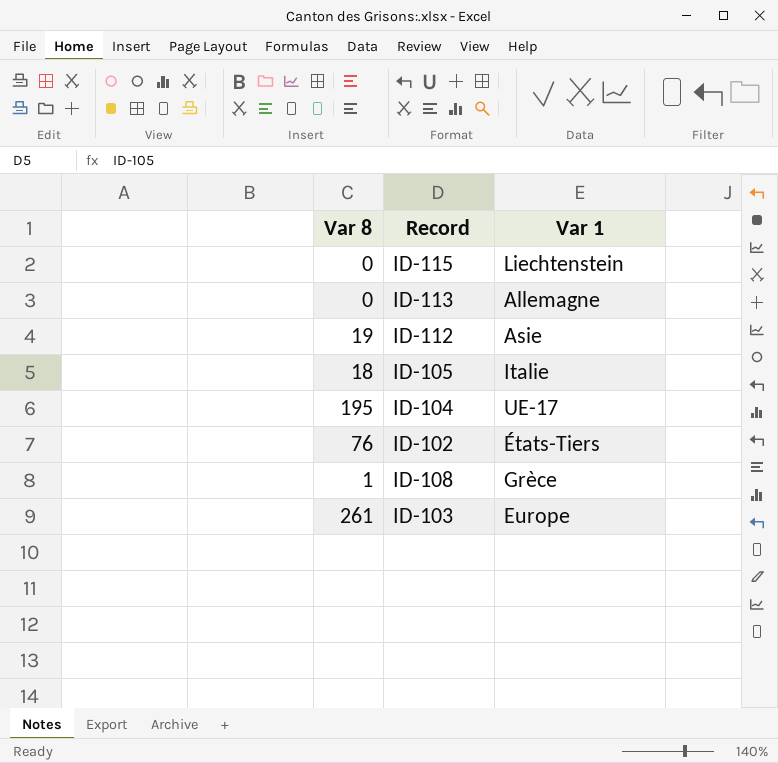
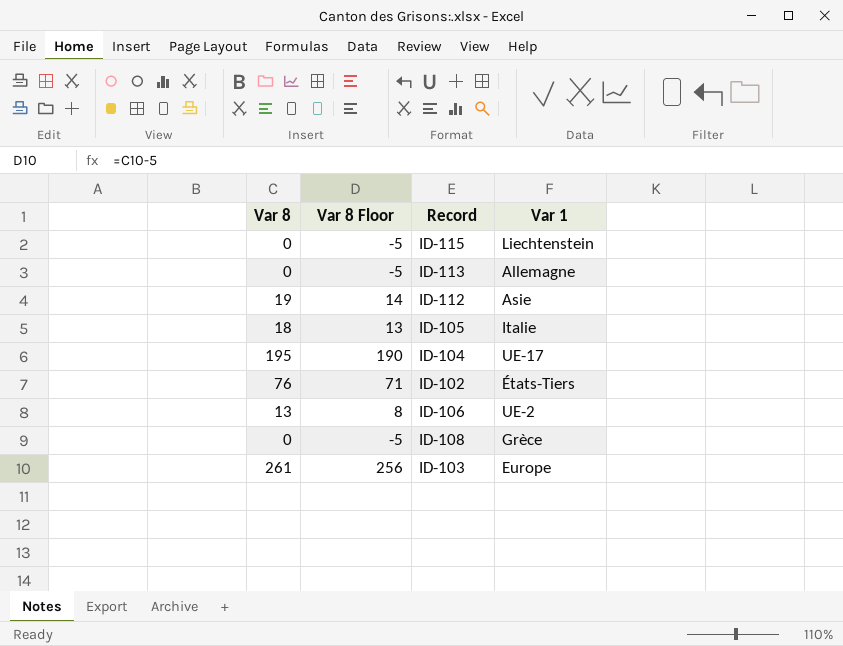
column Var 8 Floor | formula: none -> [Var 8] - 5
row ID-106: none -> 13 | 8 | UE-2
ID-108 | Var 8: 1 -> 0

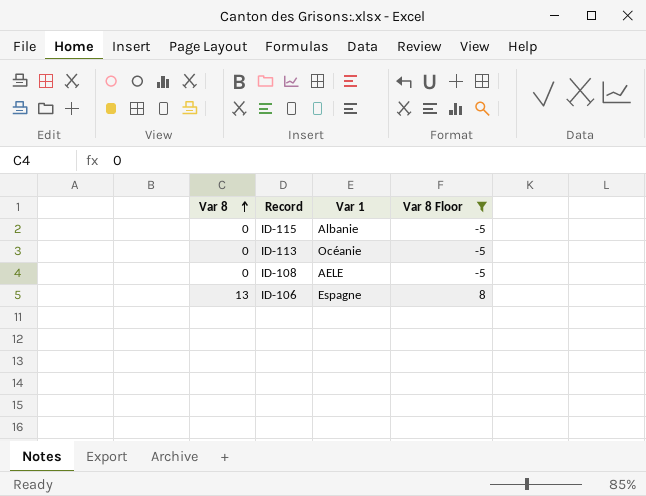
filter: none -> Var 8 Floor <= 8
row order: none -> Var 8 ascending
column Var 8 Floor | position: 2 -> 4
ID-115 | Var 1: Liechtenstein -> Albanie
ID-113 | Var 1: Allemagne -> Océanie
ID-108 | Var 1: Grèce -> AELE
ID-106 | Var 1: UE-2 -> Espagne

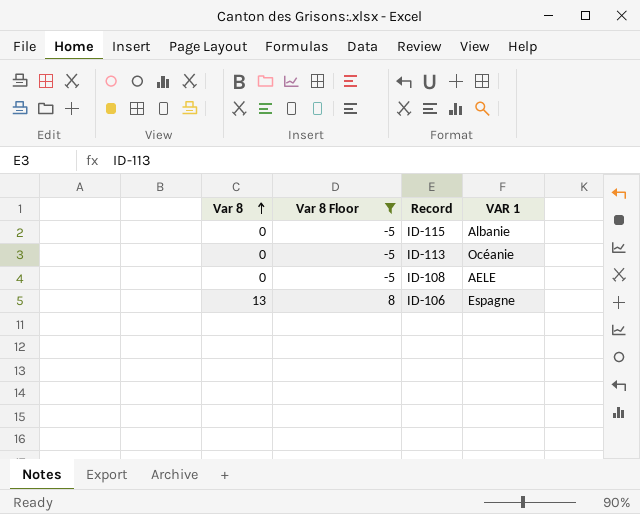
column Var 8 Floor | position: 4 -> 2
column name: Var 1 -> VAR 1

